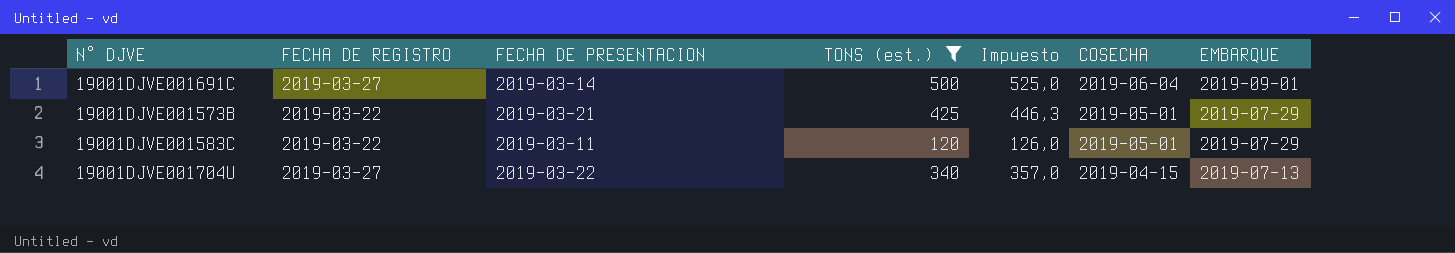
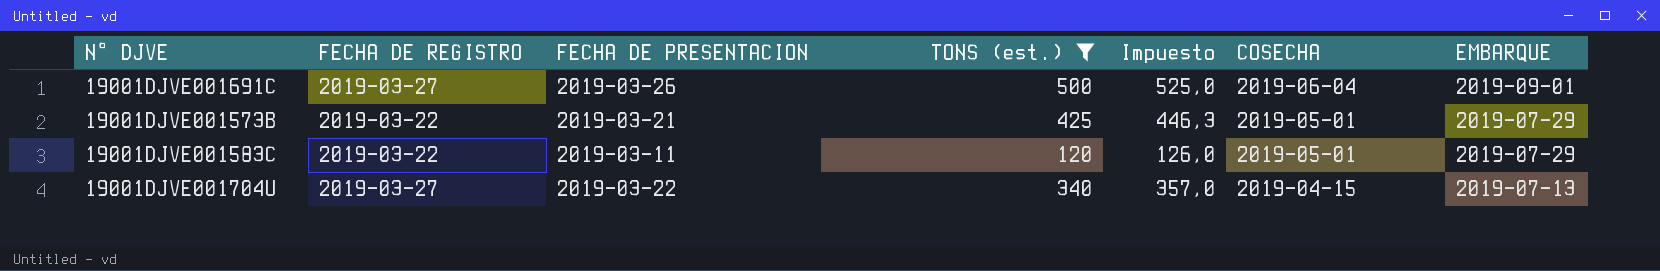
19001DJVE001691C | FECHA DE PRESENTACION: 2019-03-14 -> 2019-03-26

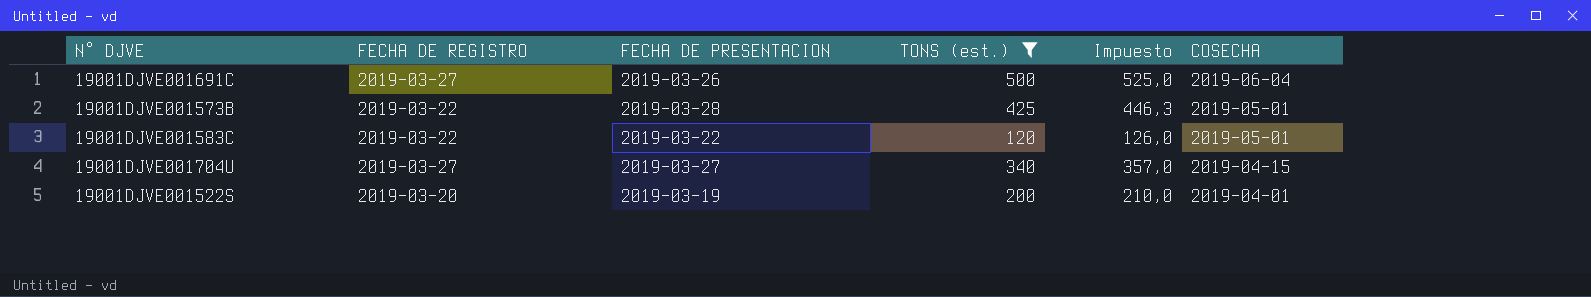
column EMBARQUE | position: 7 -> none
19001DJVE001573B | FECHA DE PRESENTACION: 2019-03-21 -> 2019-03-28
19001DJVE001583C | FECHA DE PRESENTACION: 2019-03-11 -> 2019-03-22
19001DJVE001704U | FECHA DE PRESENTACION: 2019-03-22 -> 2019-03-27
row 19001DJVE001522S: none -> 2019-03-20 | 2019-03-19 | 200 | 210,0 | 2019-04-01

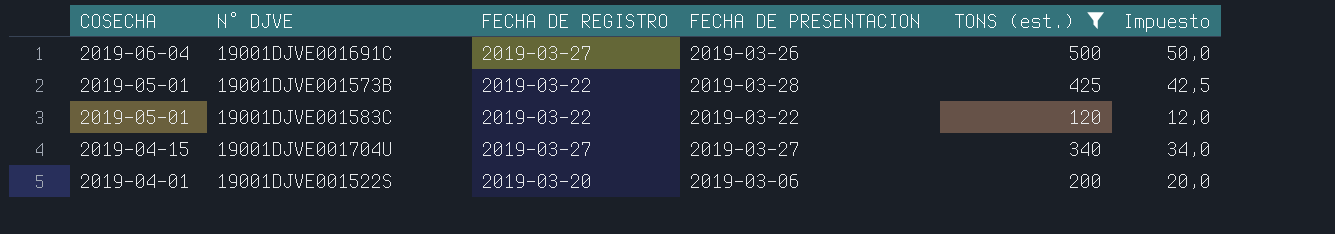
column COSECHA | position: 6 -> 1
column Impuesto | formula: [TONS (est.)] * 1,05 -> [TONS (est.)] * 0,1
19001DJVE001522S | FECHA DE PRESENTACION: 2019-03-19 -> 2019-03-06

